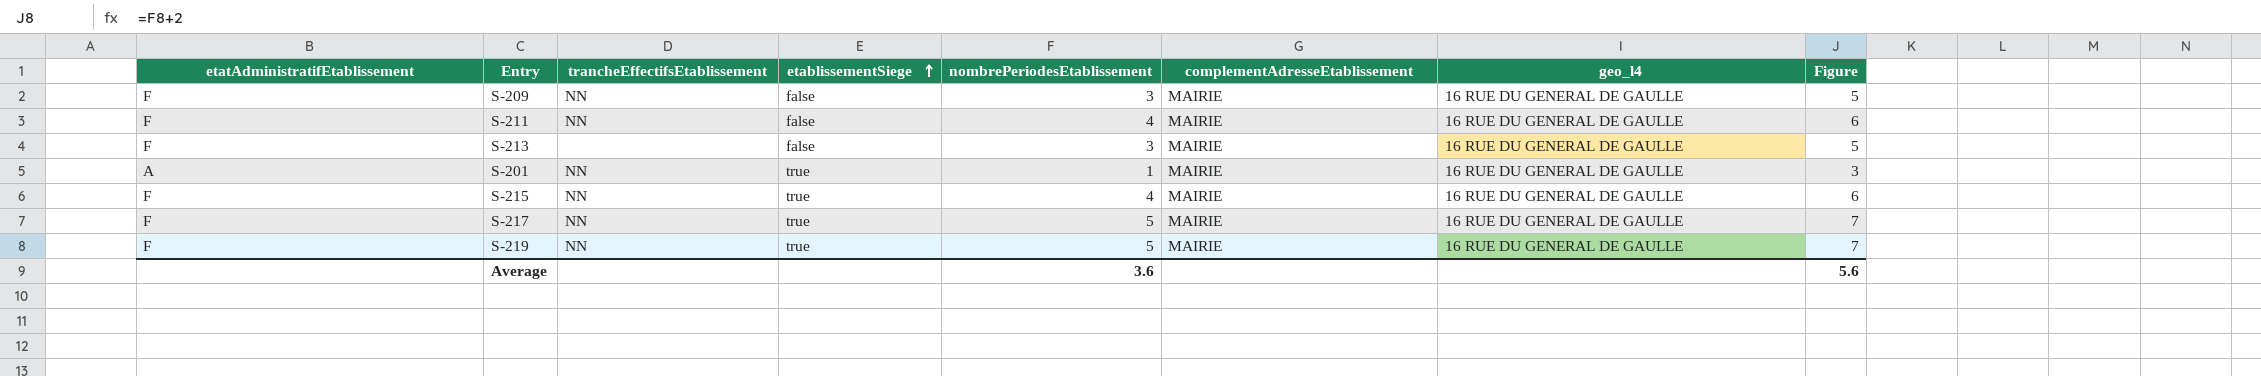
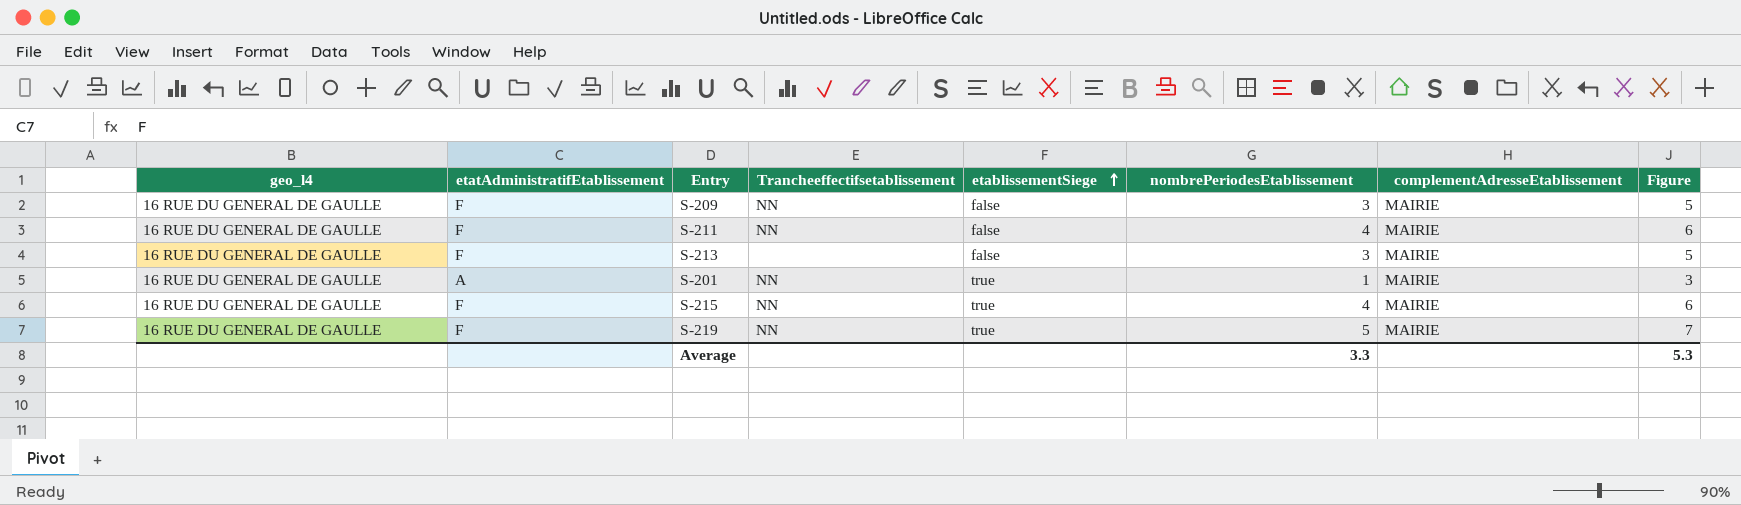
column geo_l4 | position: 7 -> 1
column name: trancheEffectifsEtablissement -> Trancheeffectifsetablissement
row S-217: F | NN | true | 5 | MAIRIE | 16 RUE DU GENERAL DE GAULLE | 7 -> none
Average | nombrePeriodesEtablissement: 3.6 -> 3.3
Average | Figure: 5.6 -> 5.3

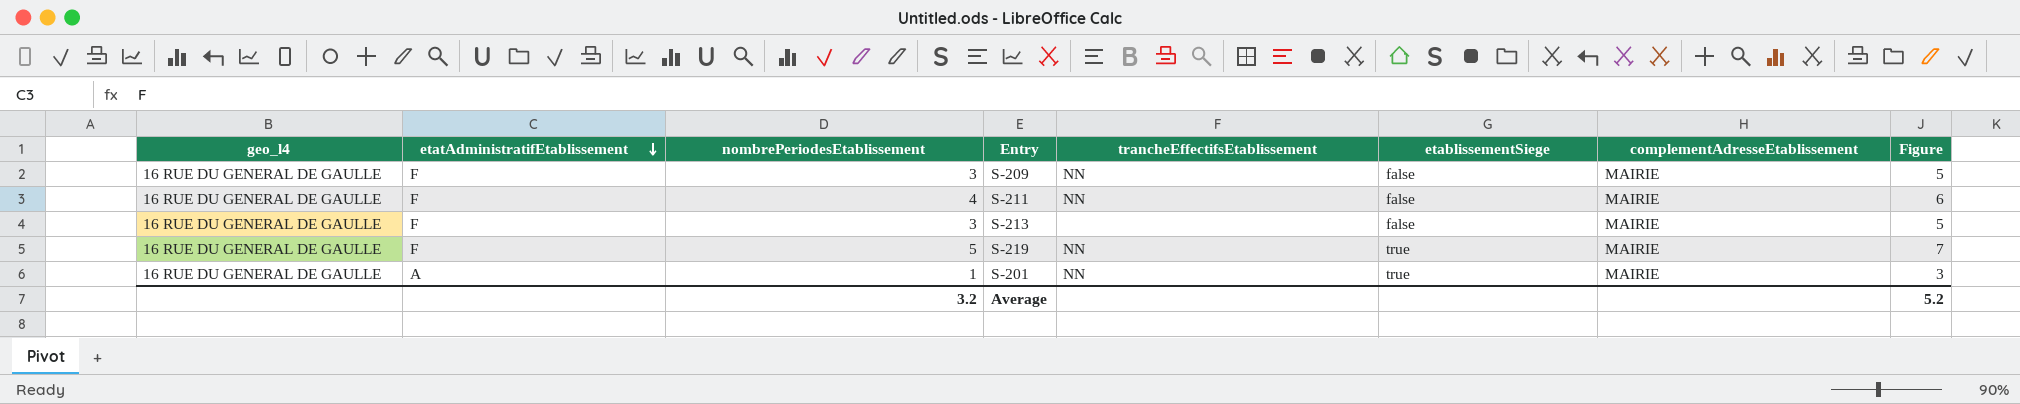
row order: etablissementSiege ascending -> etatAdministratifEtablissement descending
column nombrePeriodesEtablissement | position: 6 -> 3
column name: Trancheeffectifsetablissement -> trancheEffectifsEtablissement
row S-215: 16 RUE DU GENERAL DE GAULLE | F | NN | true | 4 | MAIRIE | 6 -> none
Average | nombrePeriodesEtablissement: 3.3 -> 3.2
Average | Figure: 5.3 -> 5.2

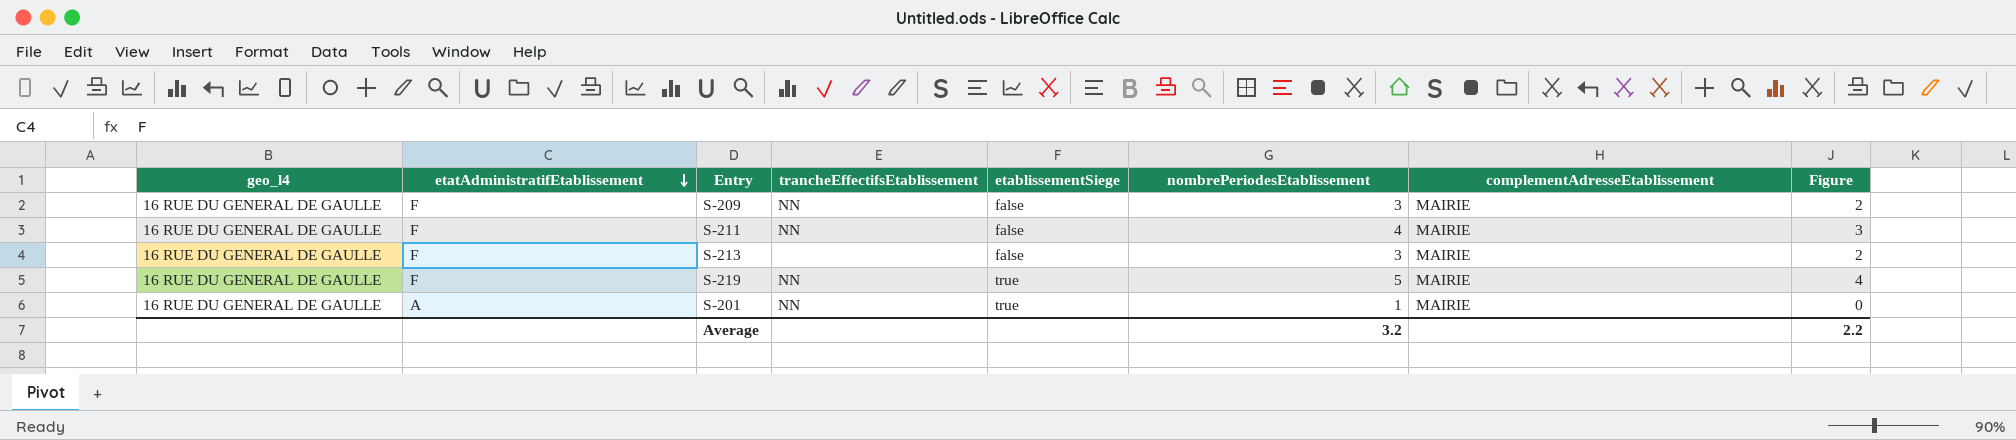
column nombrePeriodesEtablissement | position: 3 -> 6
column Figure | formula: [nombrePeriodesEtablissement] + 2 -> [nombrePeriodesEtablissement] - 1
Average | Figure: 5.2 -> 2.2

